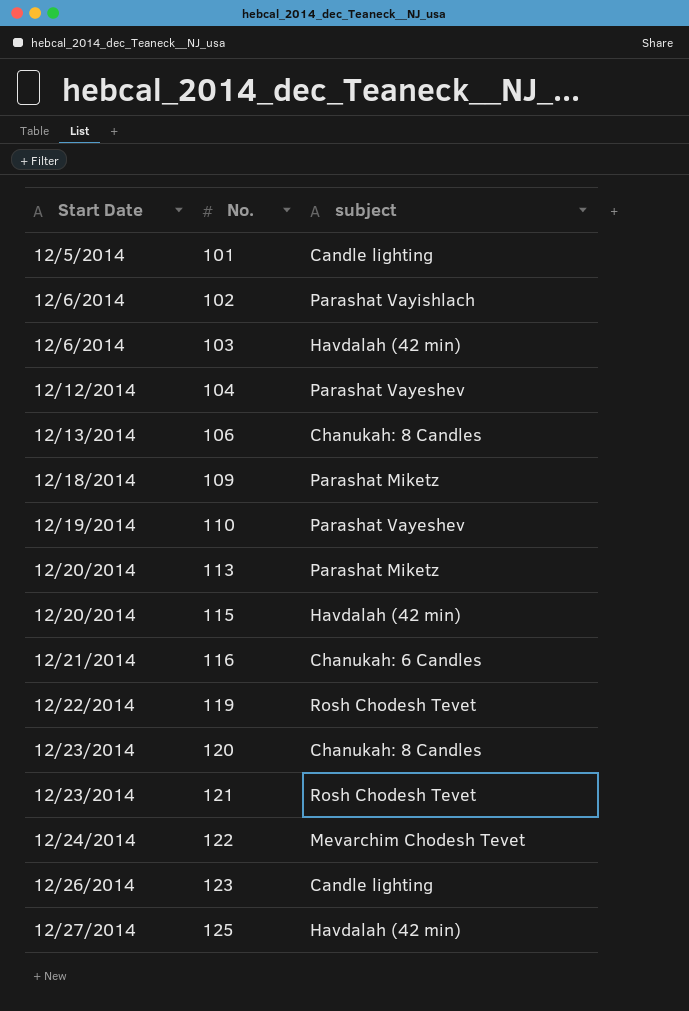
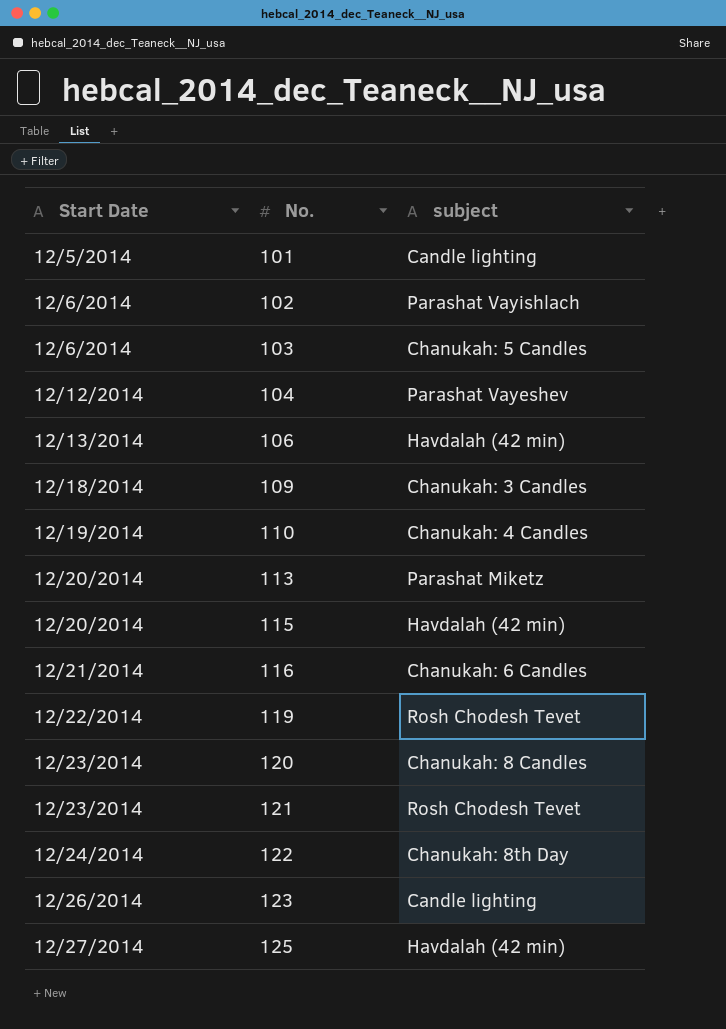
103 | subject: Havdalah (42 min) -> Chanukah: 5 Candles
106 | subject: Chanukah: 8 Candles -> Havdalah (42 min)
109 | subject: Parashat Miketz -> Chanukah: 3 Candles
110 | subject: Parashat Vayeshev -> Chanukah: 4 Candles
122 | subject: Mevarchim Chodesh Tevet -> Chanukah: 8th Day

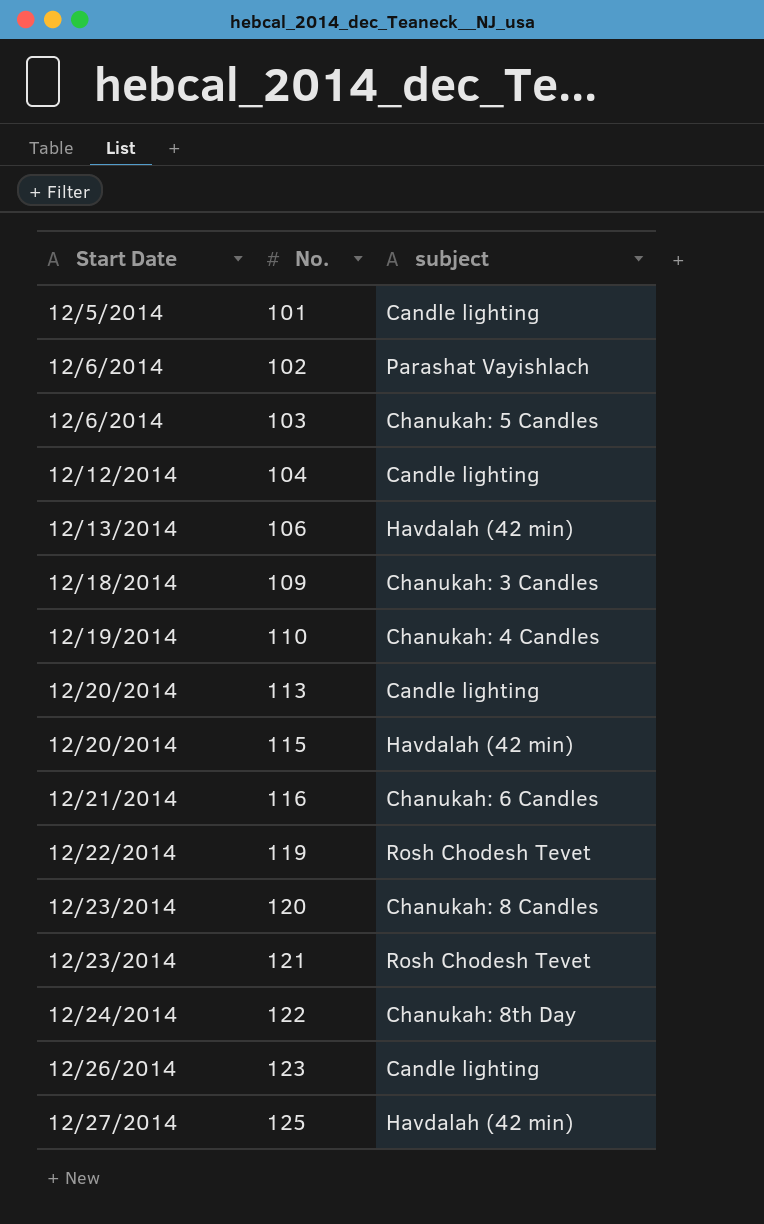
104 | subject: Parashat Vayeshev -> Candle lighting
113 | subject: Parashat Miketz -> Candle lighting

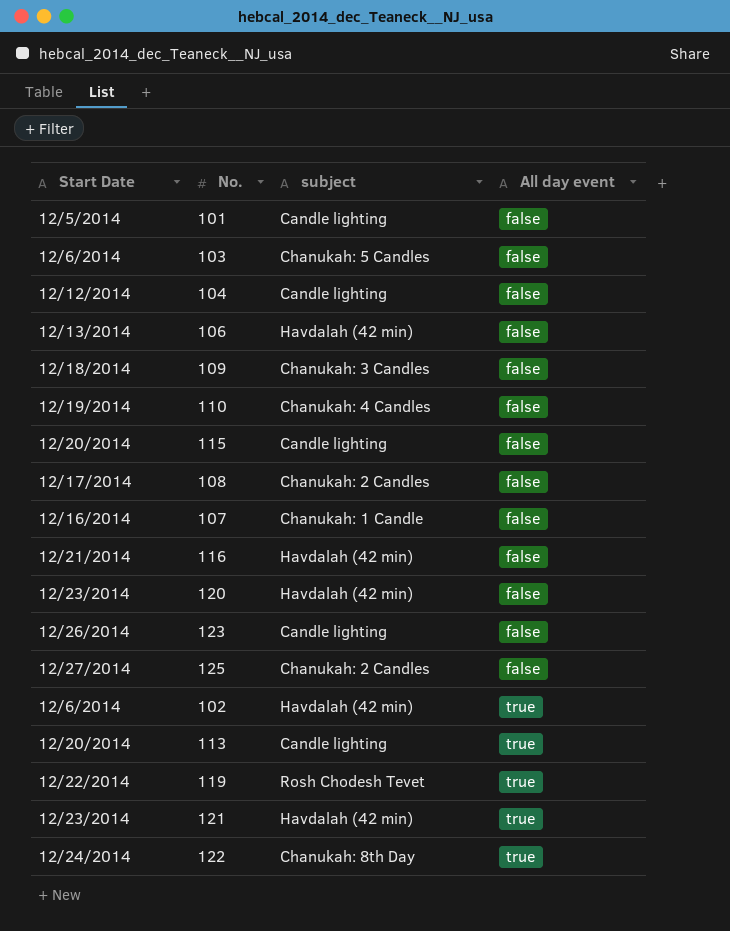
row order: Start Date ascending -> All day event ascending
column All day event | position: none -> 4
115 | subject: Havdalah (42 min) -> Candle lighting
row 108: none -> 12/17/2014 | Chanukah: 2 Candles | false
row 107: none -> 12/16/2014 | Chanukah: 1 Candle | false
116 | subject: Chanukah: 6 Candles -> Havdalah (42 min)
120 | subject: Chanukah: 8 Candles -> Havdalah (42 min)
125 | subject: Havdalah (42 min) -> Chanukah: 2 Candles
102 | subject: Parashat Vayishlach -> Havdalah (42 min)
121 | subject: Rosh Chodesh Tevet -> Havdalah (42 min)

